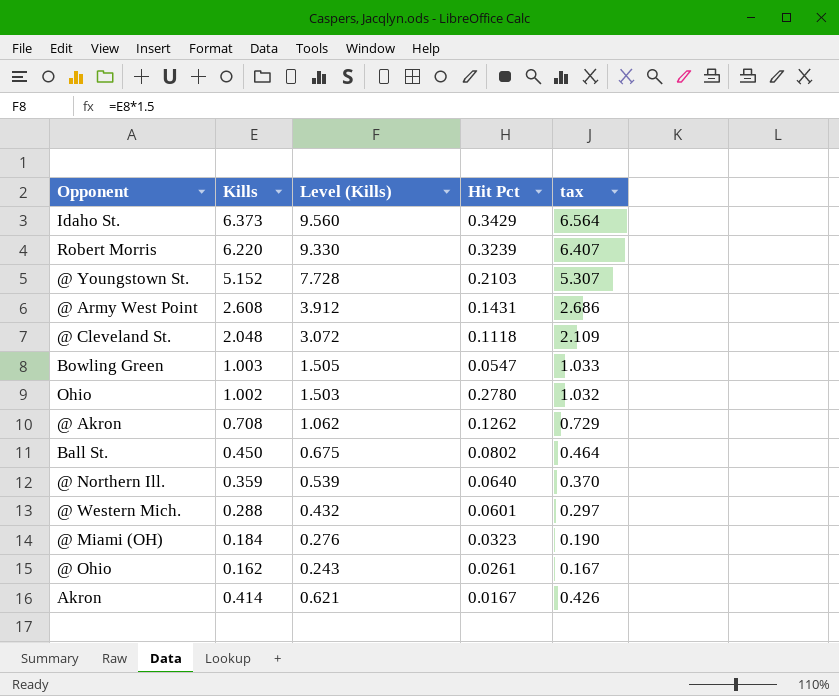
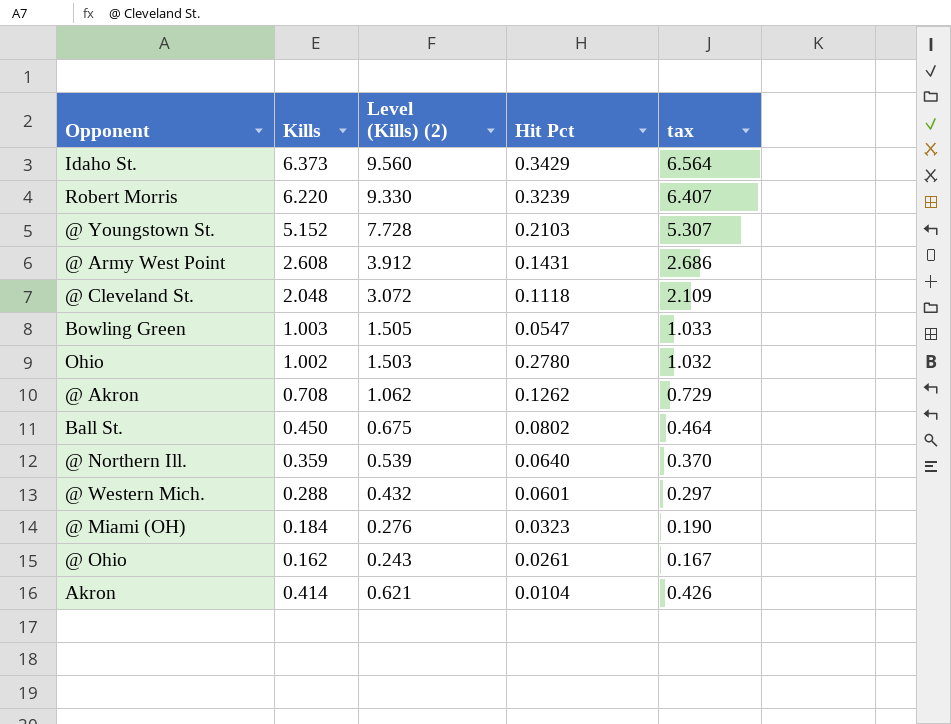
column name: Level (Kills) -> Level (Kills) (2)
Akron | Hit Pct: 0.0167 -> 0.0104

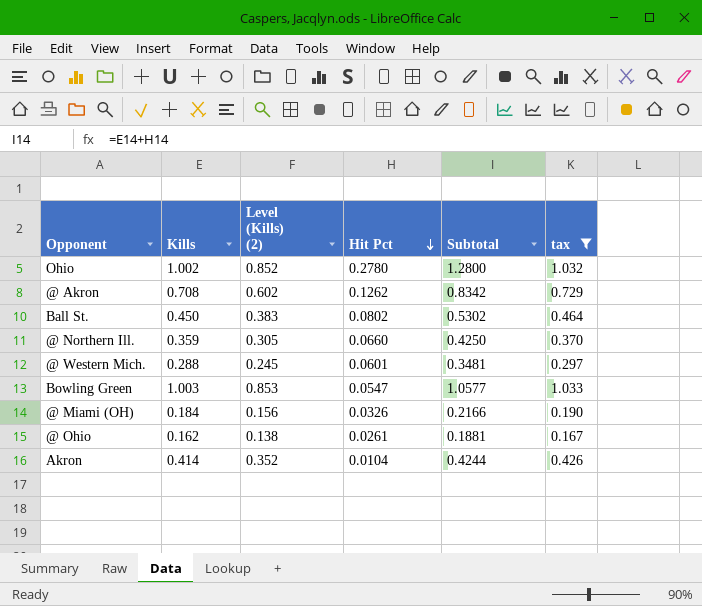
filter: none -> tax <= 1.033
row order: none -> Hit Pct descending
column Level (Kills) (2) | formula: [Kills] * 1.5 -> [Kills] * 0.85
column Subtotal | formula: none -> [Kills] + [Hit Pct]
@ Northern Ill. | Hit Pct: 0.0640 -> 0.0660
@ Miami (OH) | Hit Pct: 0.0323 -> 0.0326

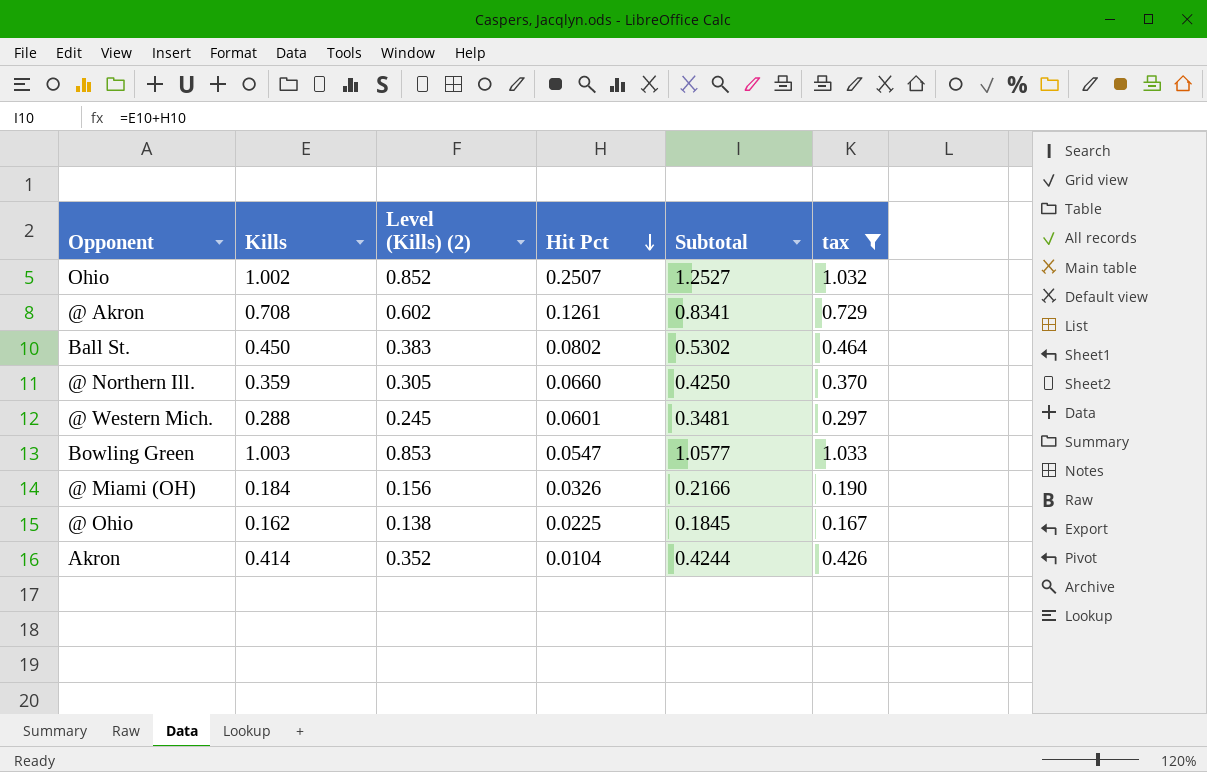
Ohio | Hit Pct: 0.2780 -> 0.2507
Ohio | Subtotal: 1.2800 -> 1.2527
@ Akron | Hit Pct: 0.1262 -> 0.1261
@ Akron | Subtotal: 0.8342 -> 0.8341
@ Ohio | Hit Pct: 0.0261 -> 0.0225
@ Ohio | Subtotal: 0.1881 -> 0.1845

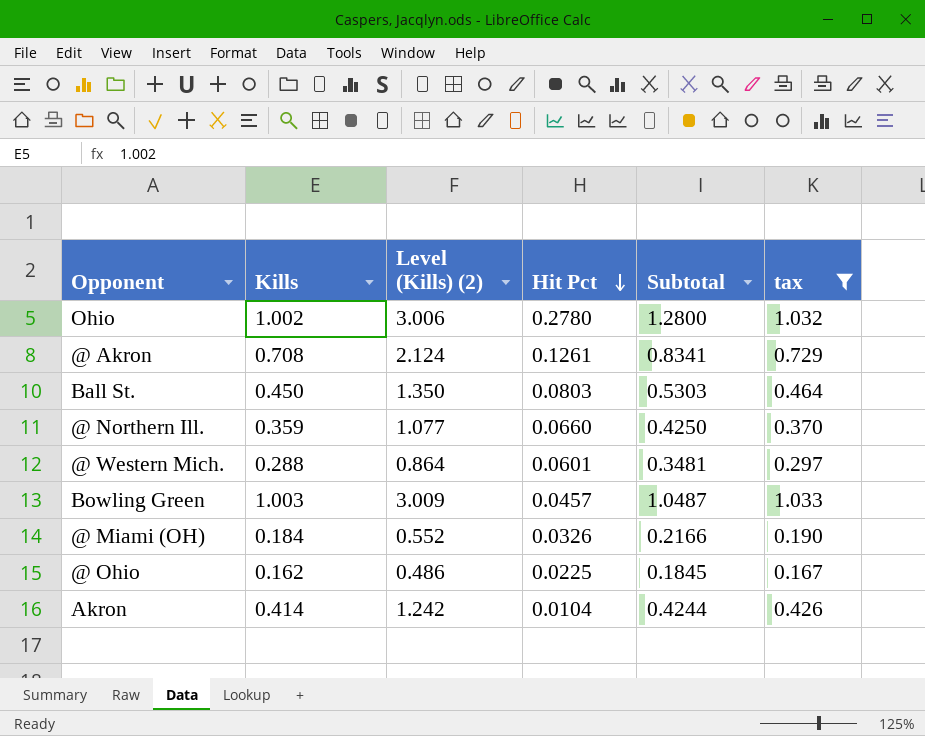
column Level (Kills) (2) | formula: [Kills] * 0.85 -> [Kills] * 3
Ohio | Hit Pct: 0.2507 -> 0.2780
Ohio | Subtotal: 1.2527 -> 1.2800
Ball St. | Hit Pct: 0.0802 -> 0.0803
Ball St. | Subtotal: 0.5302 -> 0.5303
Bowling Green | Hit Pct: 0.0547 -> 0.0457
Bowling Green | Subtotal: 1.0577 -> 1.0487

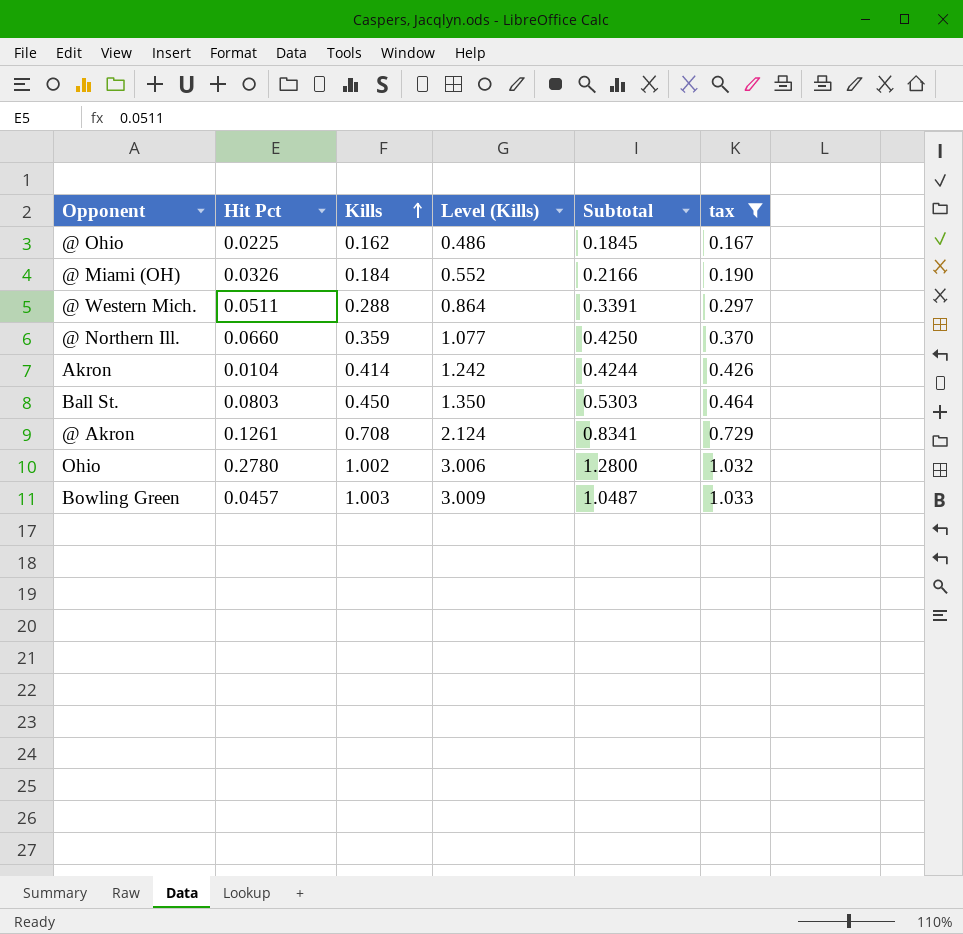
row order: Hit Pct descending -> Kills ascending
column Hit Pct | position: 4 -> 2
column name: Level (Kills) (2) -> Level (Kills)
@ Western Mich. | Hit Pct: 0.0601 -> 0.0511
@ Western Mich. | Subtotal: 0.3481 -> 0.3391

